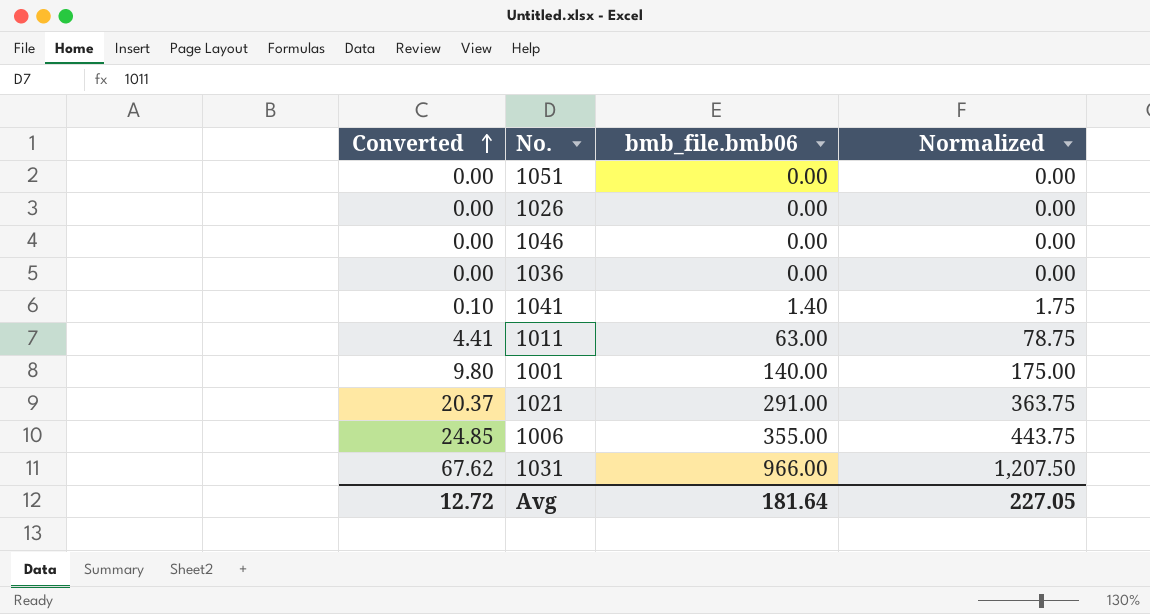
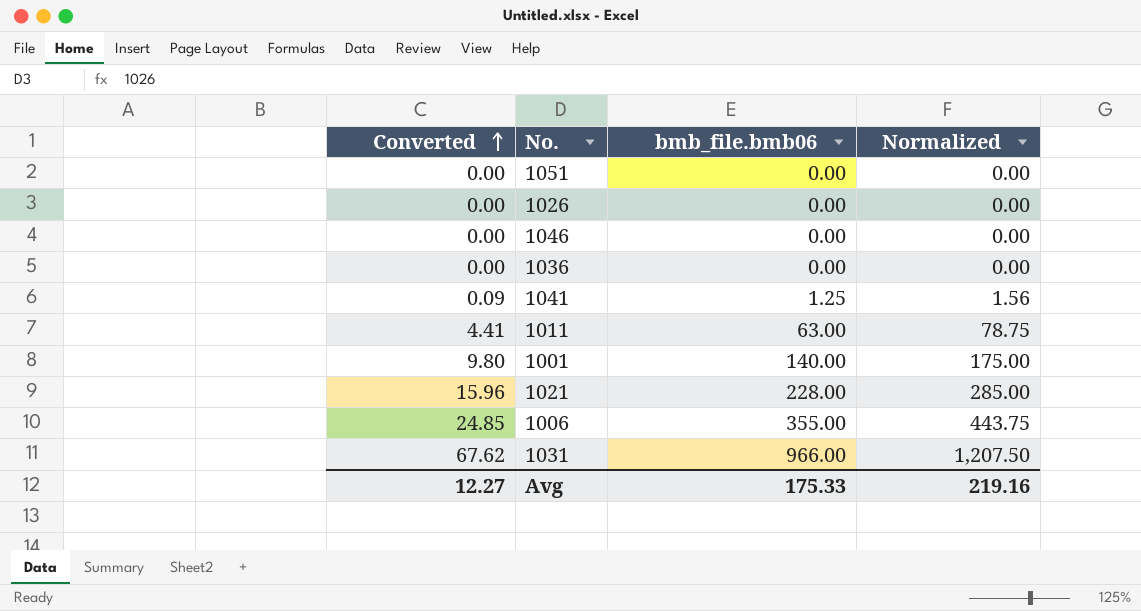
1041 | Converted: 0.10 -> 0.09
1041 | bmb_file.bmb06: 1.40 -> 1.25
1041 | Normalized: 1.75 -> 1.56
1021 | Converted: 20.37 -> 15.96
1021 | bmb_file.bmb06: 291.00 -> 228.00
1021 | Normalized: 363.75 -> 285.00
Avg | Converted: 12.72 -> 12.27
Avg | bmb_file.bmb06: 181.64 -> 175.33
Avg | Normalized: 227.05 -> 219.16

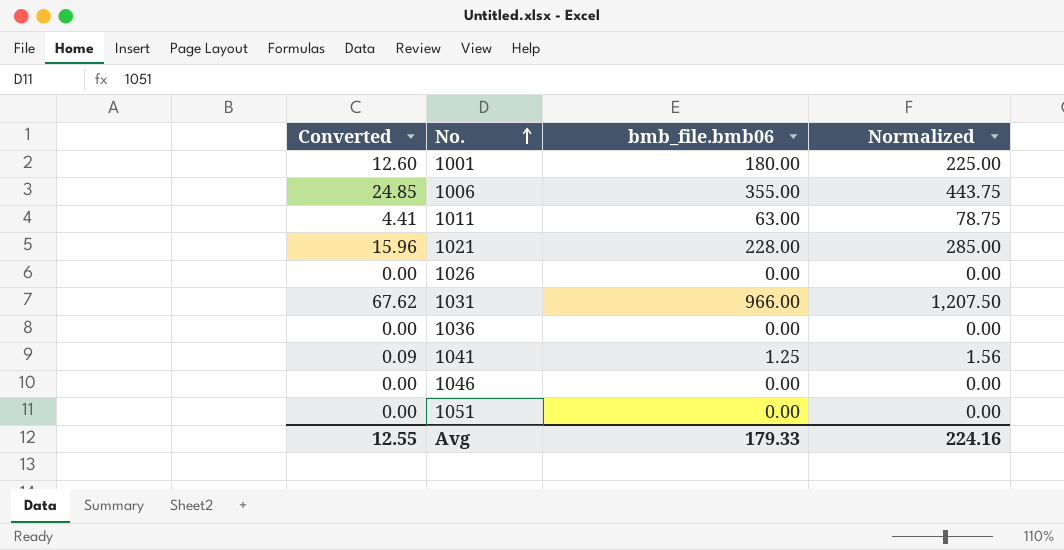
row order: Converted ascending -> No. ascending
1001 | Converted: 9.80 -> 12.60
1001 | bmb_file.bmb06: 140.00 -> 180.00
1001 | Normalized: 175.00 -> 225.00
Avg | Converted: 12.27 -> 12.55
Avg | bmb_file.bmb06: 175.33 -> 179.33
Avg | Normalized: 219.16 -> 224.16

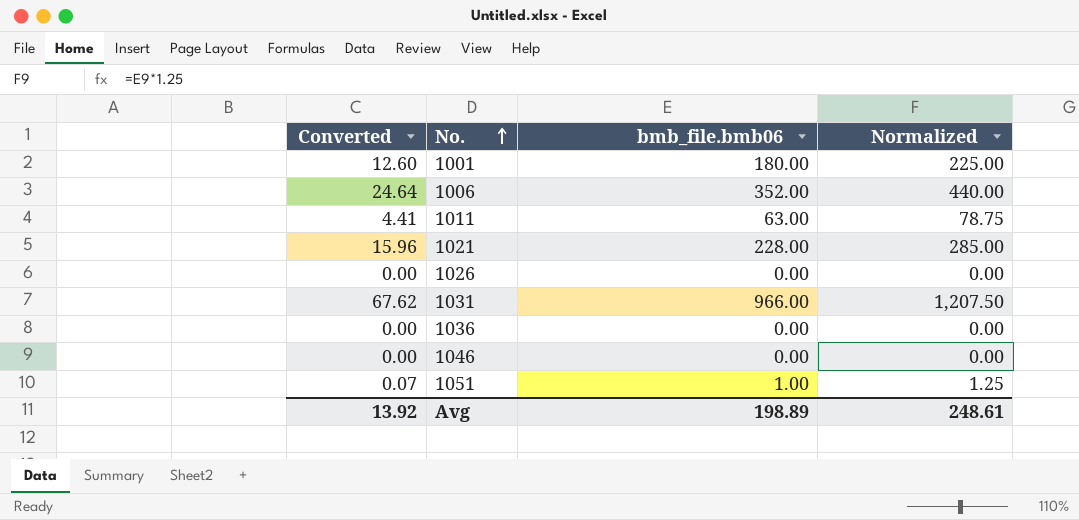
row 1041: 0.09 | 1.25 | 1.56 -> none
1006 | Converted: 24.85 -> 24.64
1006 | bmb_file.bmb06: 355.00 -> 352.00
1006 | Normalized: 443.75 -> 440.00
1051 | Converted: 0.00 -> 0.07
1051 | bmb_file.bmb06: 0.00 -> 1.00
1051 | Normalized: 0.00 -> 1.25
Avg | Converted: 12.55 -> 13.92
Avg | bmb_file.bmb06: 179.33 -> 198.89
Avg | Normalized: 224.16 -> 248.61

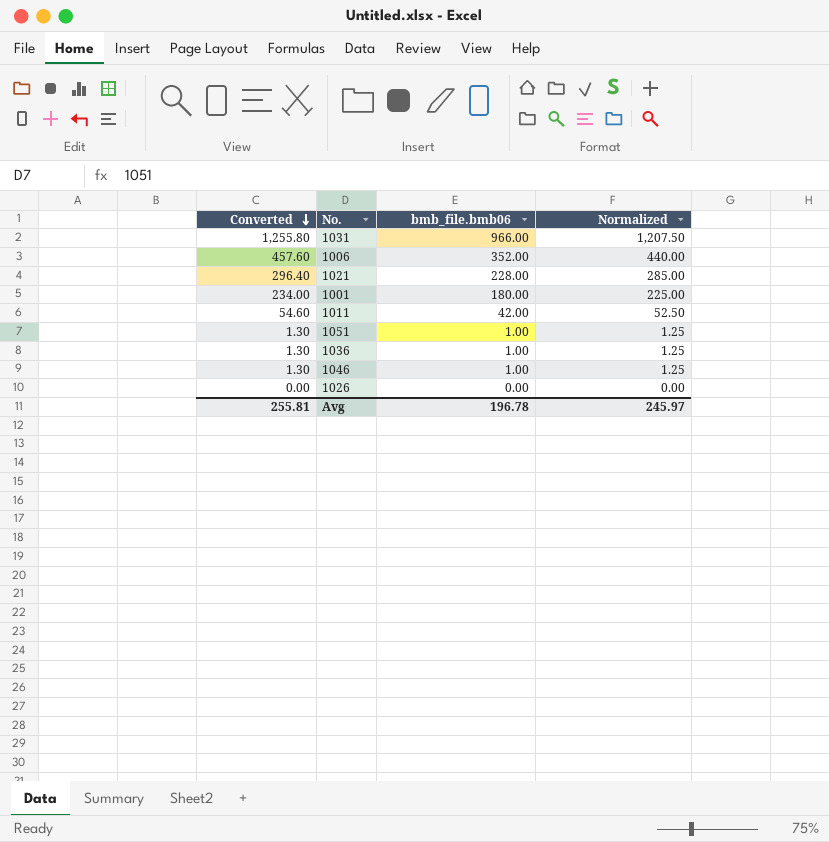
row order: No. ascending -> Converted descending
column Converted | formula: [bmb_file.bmb06] * 0.07 -> [bmb_file.bmb06] * 1.3
1011 | bmb_file.bmb06: 63.00 -> 42.00
1011 | Normalized: 78.75 -> 52.50
1036 | bmb_file.bmb06: 0.00 -> 1.00
1036 | Normalized: 0.00 -> 1.25
1046 | bmb_file.bmb06: 0.00 -> 1.00
1046 | Normalized: 0.00 -> 1.25
Avg | Converted: 13.92 -> 255.81
Avg | bmb_file.bmb06: 198.89 -> 196.78
Avg | Normalized: 248.61 -> 245.97

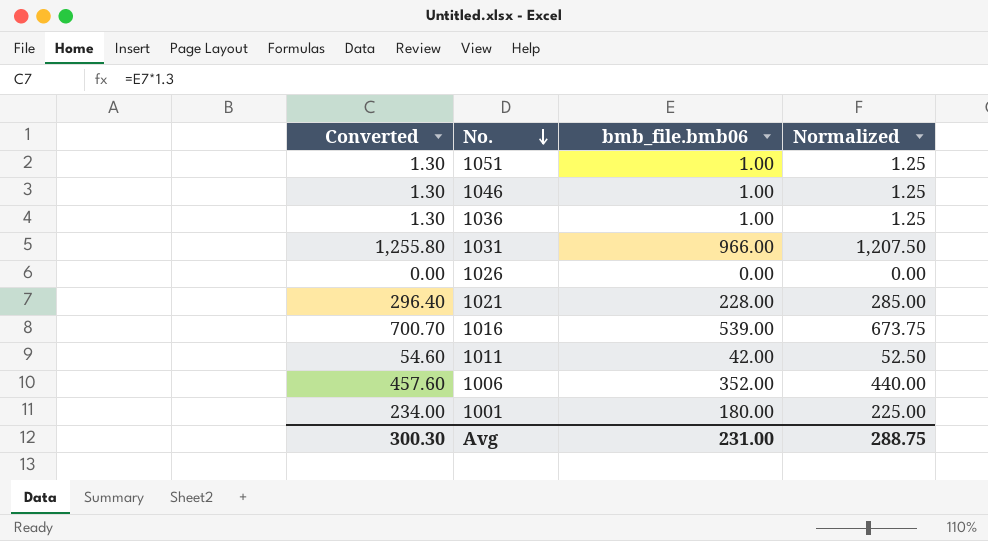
row order: Converted descending -> No. descending
row 1016: none -> 700.70 | 539.00 | 673.75
Avg | Converted: 255.81 -> 300.30
Avg | bmb_file.bmb06: 196.78 -> 231.00
Avg | Normalized: 245.97 -> 288.75

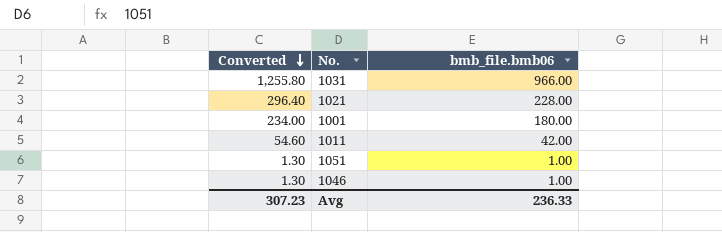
row order: No. descending -> Converted descending
column Normalized | formula: [bmb_file.bmb06] * 1.25 -> none
row 1036: 1.30 | 1.00 | 1.25 -> none
row 1026: 0.00 | 0.00 | 0.00 -> none
row 1016: 700.70 | 539.00 | 673.75 -> none
row 1006: 457.60 | 352.00 | 440.00 -> none
Avg | Converted: 300.30 -> 307.23
Avg | bmb_file.bmb06: 231.00 -> 236.33

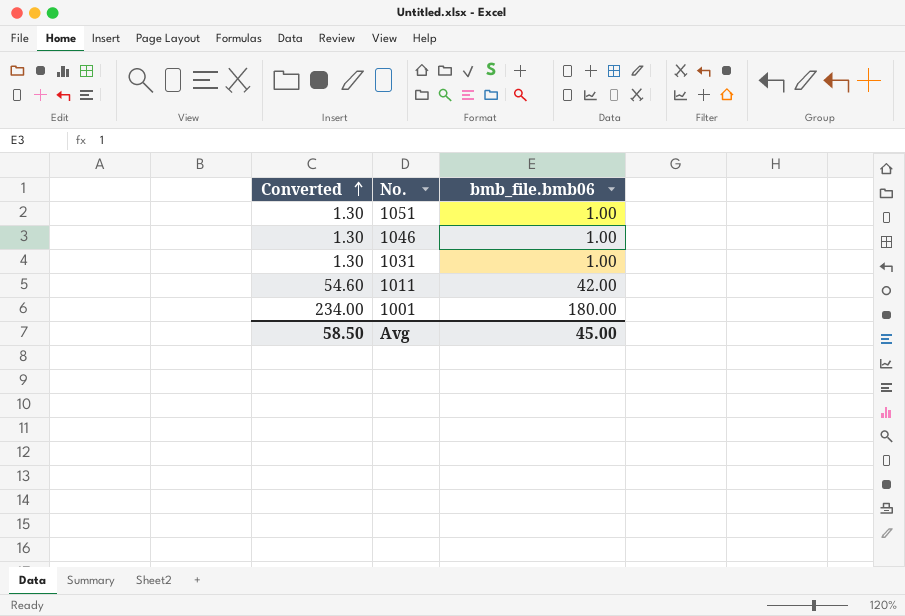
row order: Converted descending -> Converted ascending
row 1021: 296.40 | 228.00 -> none
1031 | Converted: 1,255.80 -> 1.30
1031 | bmb_file.bmb06: 966.00 -> 1.00
Avg | Converted: 307.23 -> 58.50
Avg | bmb_file.bmb06: 236.33 -> 45.00

